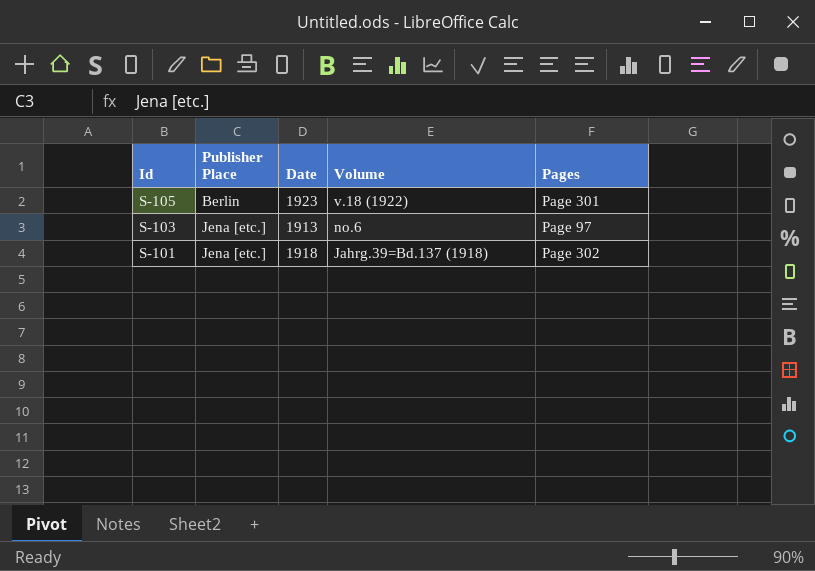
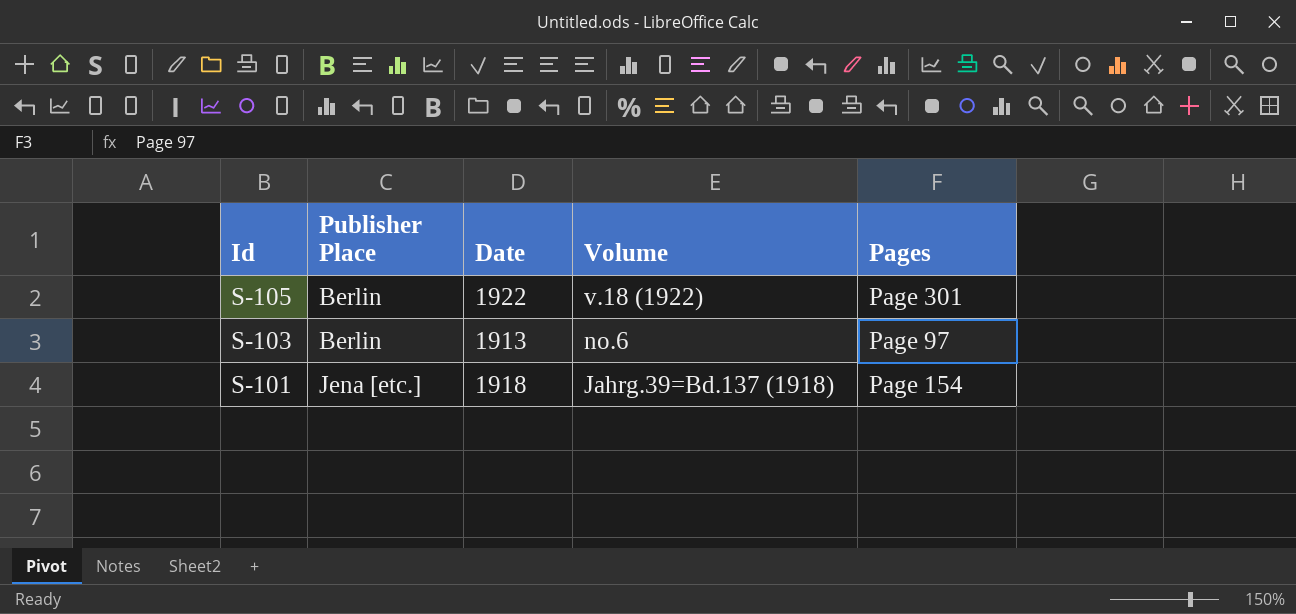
S-105 | Date: 1923 -> 1922
S-103 | Publisher Place: Jena [etc.] -> Berlin
S-101 | Pages: Page 302 -> Page 154

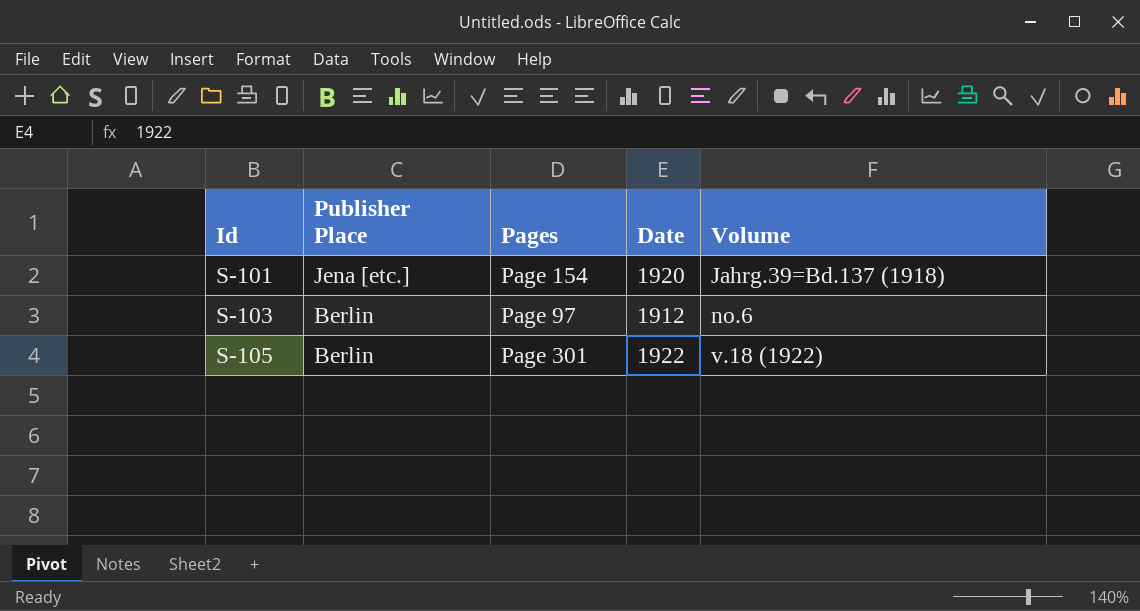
row order: Id descending -> Id ascending
column Pages | position: 5 -> 3
S-101 | Date: 1918 -> 1920
S-103 | Date: 1913 -> 1912

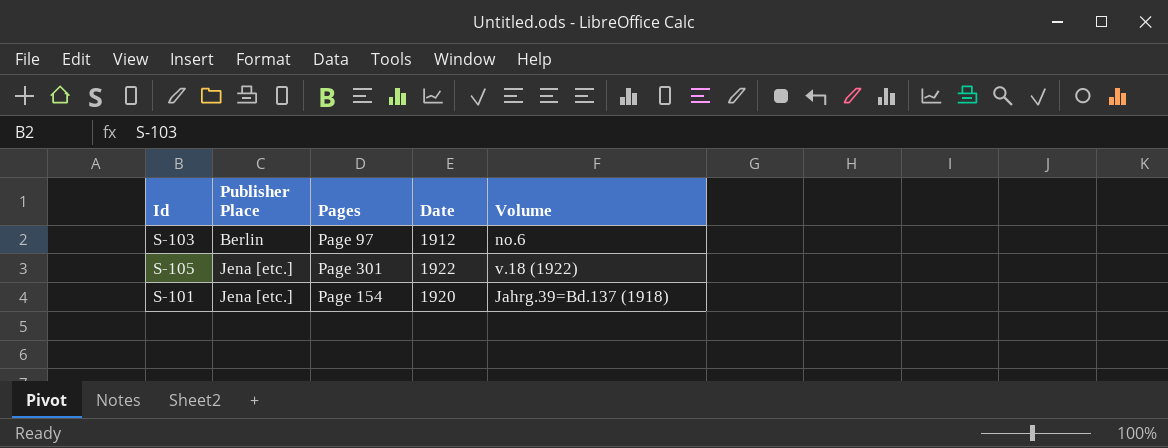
row order: Id ascending -> Publisher Place ascending
S-105 | Publisher Place: Berlin -> Jena [etc.]

